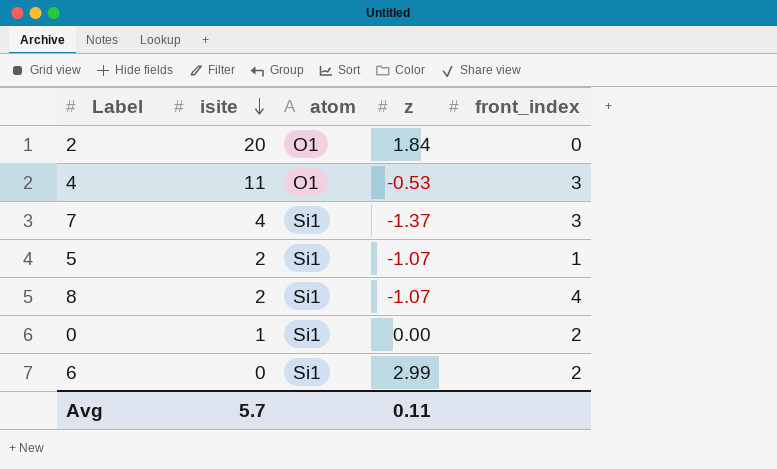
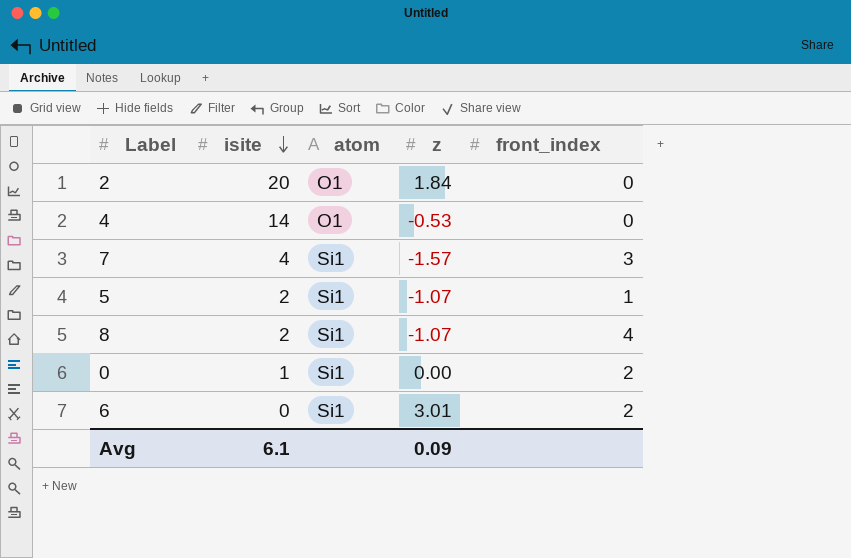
4 | isite: 11 -> 14
4 | front_index: 3 -> 0
7 | z: -1.37 -> -1.57
6 | z: 2.99 -> 3.01
Avg | isite: 5.7 -> 6.1
Avg | z: 0.11 -> 0.09

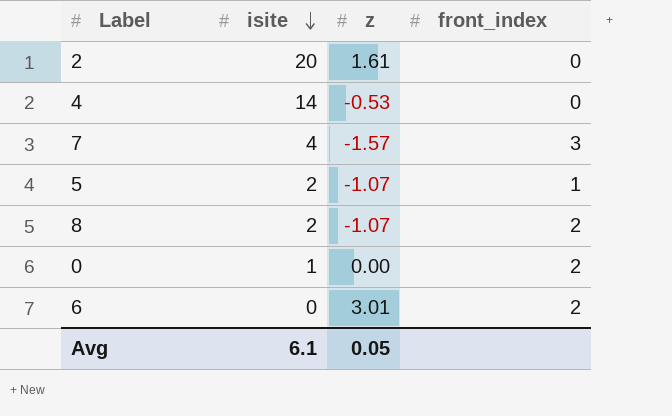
column atom | position: 3 -> none
2 | z: 1.84 -> 1.61
8 | front_index: 4 -> 2
Avg | z: 0.09 -> 0.05

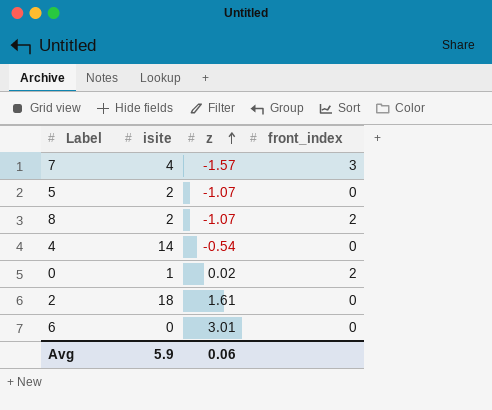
row order: isite descending -> z ascending
5 | front_index: 1 -> 0
4 | z: -0.53 -> -0.54
0 | z: 0.00 -> 0.02
2 | isite: 20 -> 18
6 | front_index: 2 -> 0
Avg | isite: 6.1 -> 5.9
Avg | z: 0.05 -> 0.06

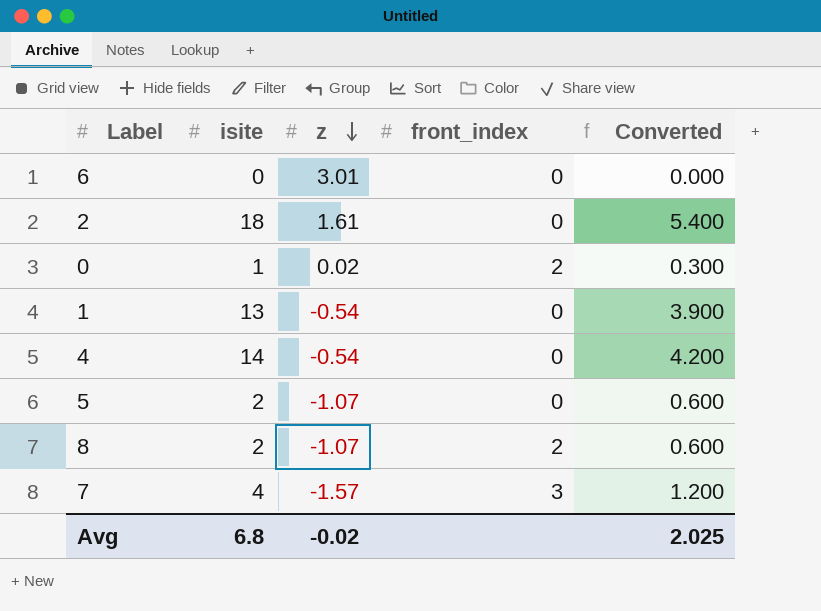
row order: z ascending -> z descending
column Converted | formula: none -> [isite] * 0.3
row 1: none -> 13 | -0.54 | 0 | 3.900
Avg | isite: 5.9 -> 6.8
Avg | z: 0.06 -> -0.02

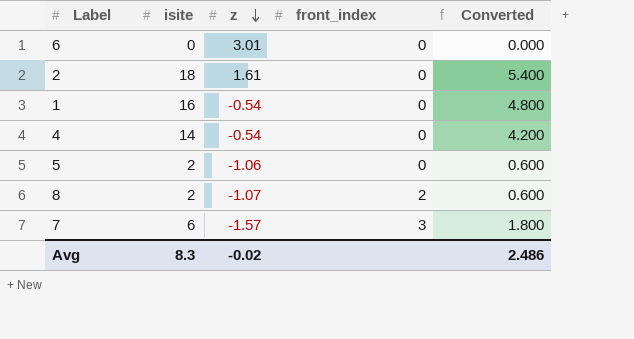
row 0: 1 | 0.02 | 2 | 0.300 -> none
1 | isite: 13 -> 16
1 | Converted: 3.900 -> 4.800
5 | z: -1.07 -> -1.06
7 | isite: 4 -> 6
7 | Converted: 1.200 -> 1.800
Avg | isite: 6.8 -> 8.3
Avg | Converted: 2.025 -> 2.486

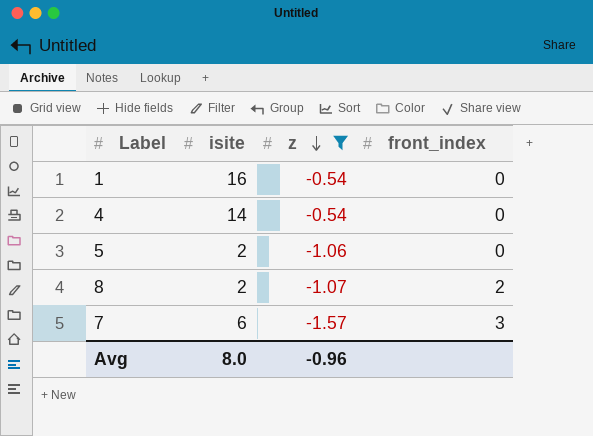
filter: none -> z <= -0.54
column Converted | formula: [isite] * 0.3 -> none
Avg | isite: 8.3 -> 8.0
Avg | z: -0.02 -> -0.96

